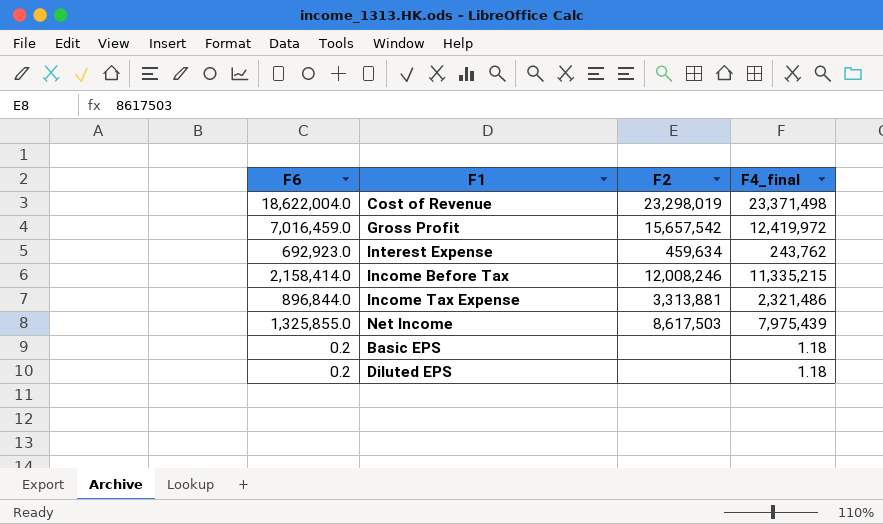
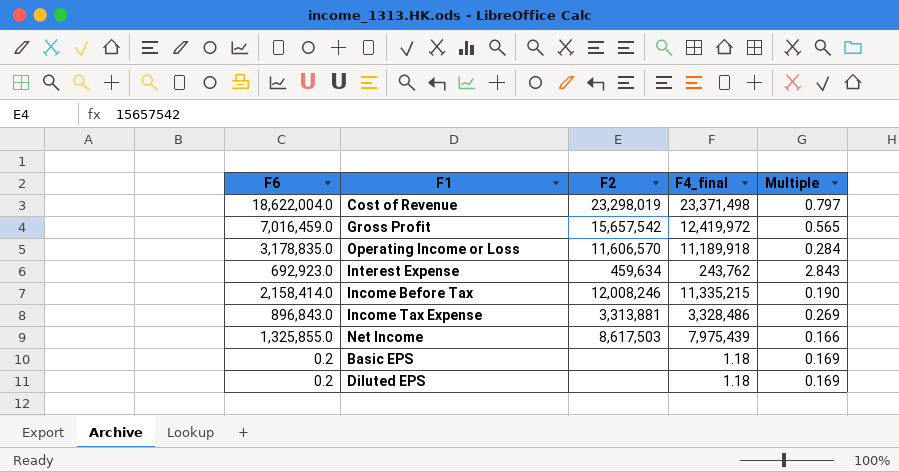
column Multiple | formula: none -> [F6] / [F4_final]
row Operating Income or Loss: none -> 3,178,835.0 | 11,606,570 | 11,189,918 | 0.284
Income Tax Expense | F6: 896,844.0 -> 896,843.0
Income Tax Expense | F4_final: 2,321,486 -> 3,328,486

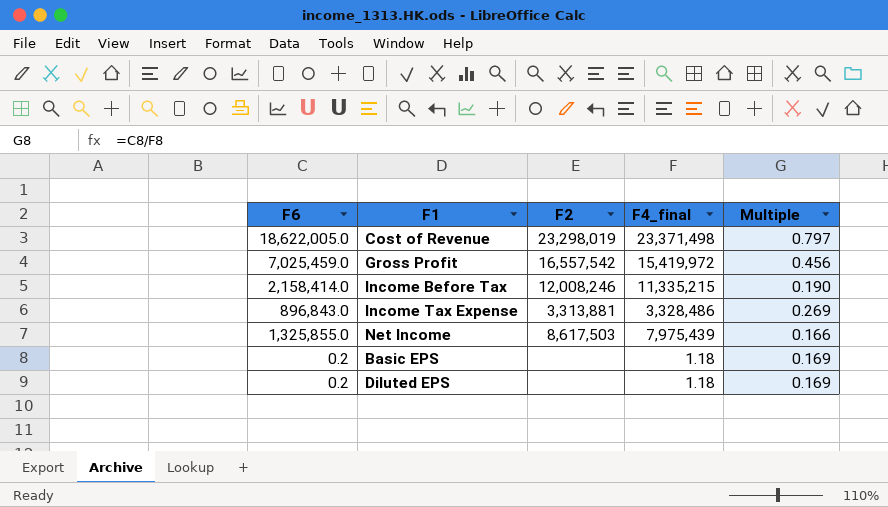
row Operating Income or Loss: 3,178,835.0 | 11,606,570 | 11,189,918 | 0.284 -> none
row Interest Expense: 692,923.0 | 459,634 | 243,762 | 2.843 -> none
Cost of Revenue | F6: 18,622,004.0 -> 18,622,005.0
Gross Profit | F6: 7,016,459.0 -> 7,025,459.0
Gross Profit | F2: 15,657,542 -> 16,557,542
Gross Profit | F4_final: 12,419,972 -> 15,419,972
Gross Profit | Multiple: 0.565 -> 0.456

